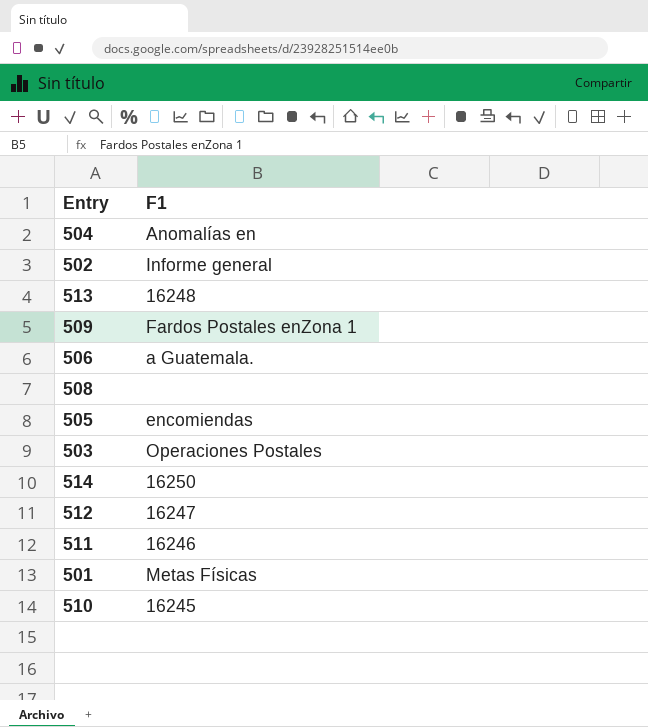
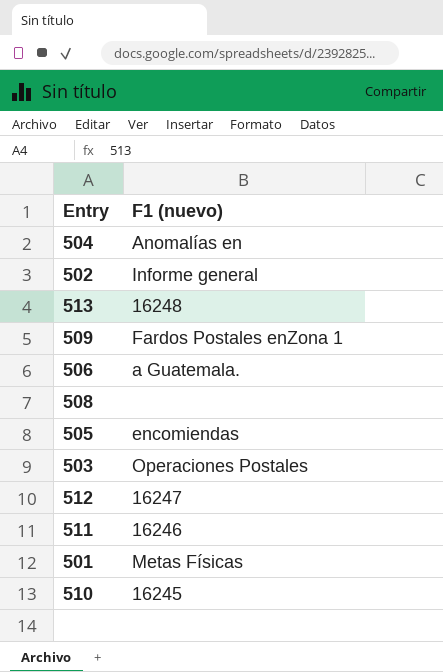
column name: F1 -> F1 (nuevo)
row 514: 16250 -> none

